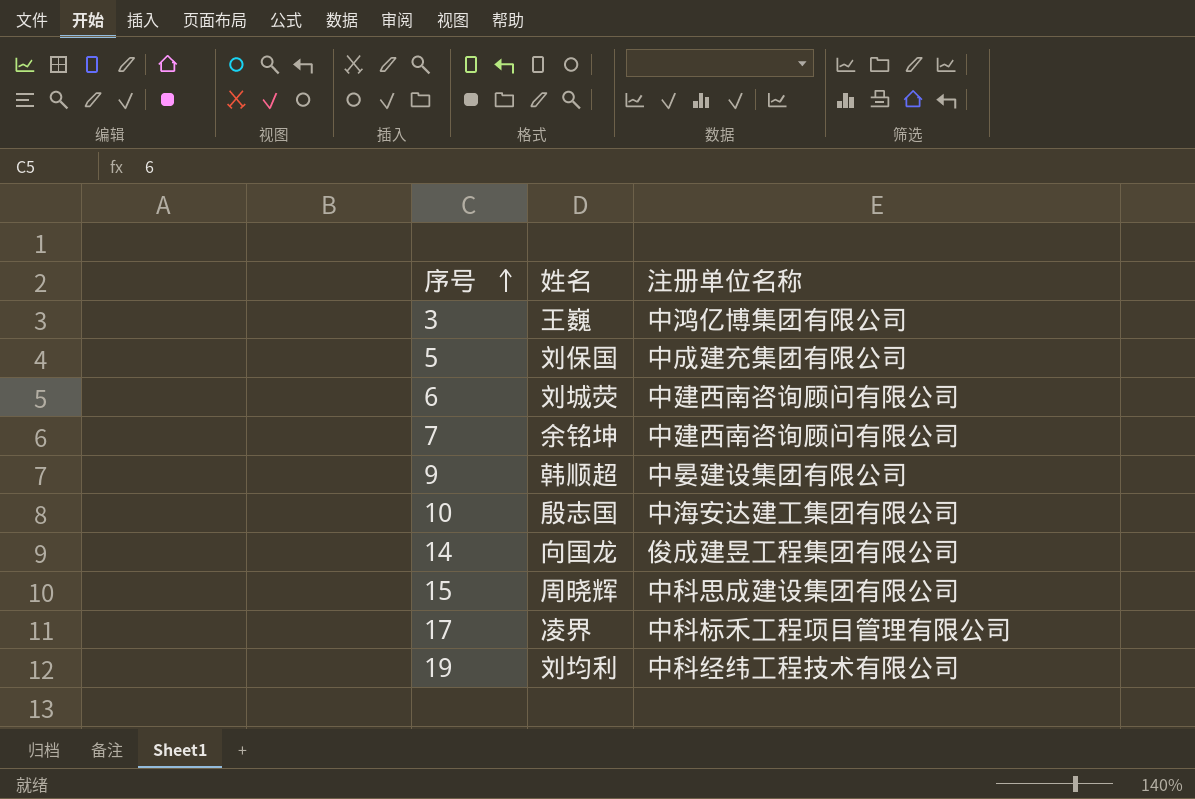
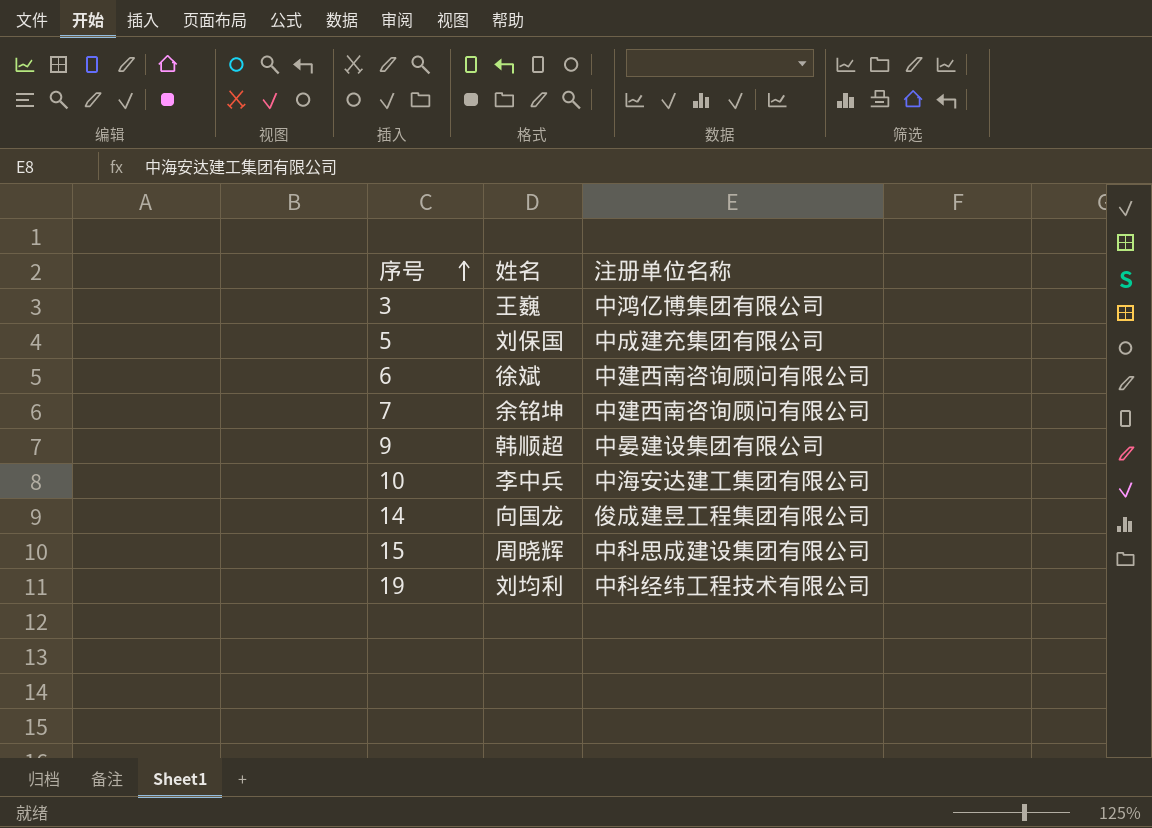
row 17: 凌界 | 中科标禾工程项目管理有限公司 -> none
6 | 姓名: 刘城荧 -> 徐斌
10 | 姓名: 殷志国 -> 李中兵

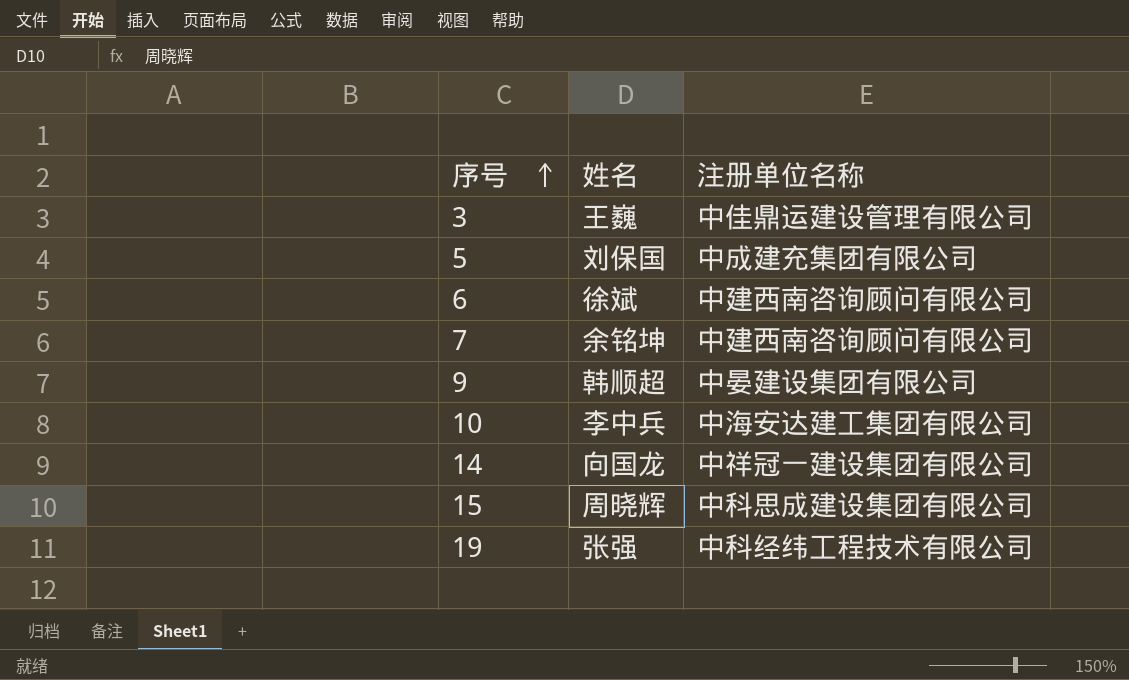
3 | 注册单位名称: 中鸿亿博集团有限公司 -> 中佳鼎运建设管理有限公司
14 | 注册单位名称: 俊成建昱工程集团有限公司 -> 中祥冠一建设集团有限公司
19 | 姓名: 刘均利 -> 张强

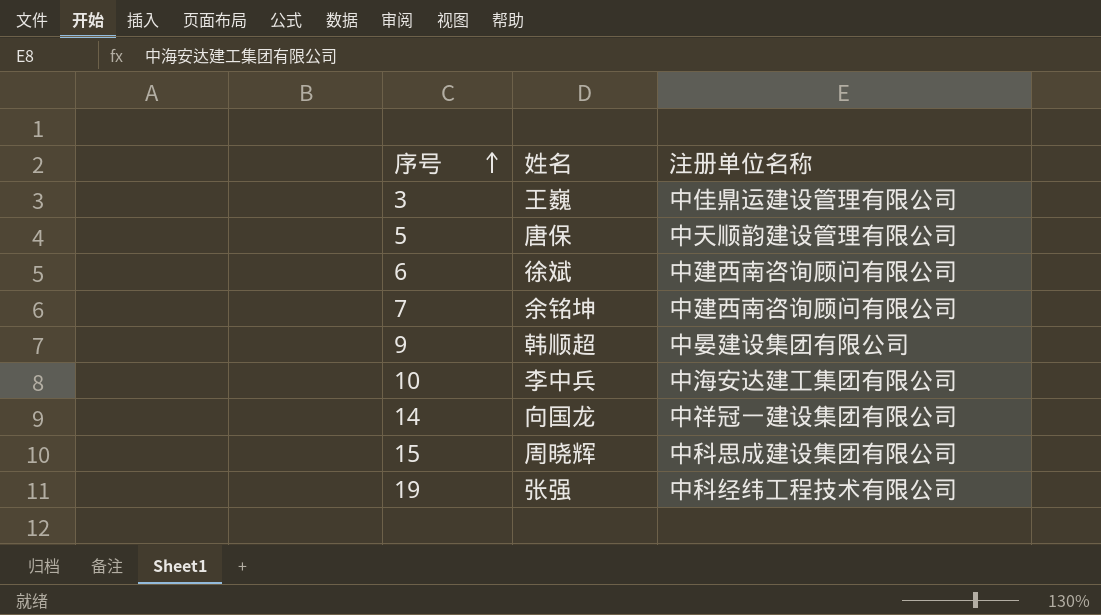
5 | 姓名: 刘保国 -> 唐保
5 | 注册单位名称: 中成建充集团有限公司 -> 中天顺韵建设管理有限公司

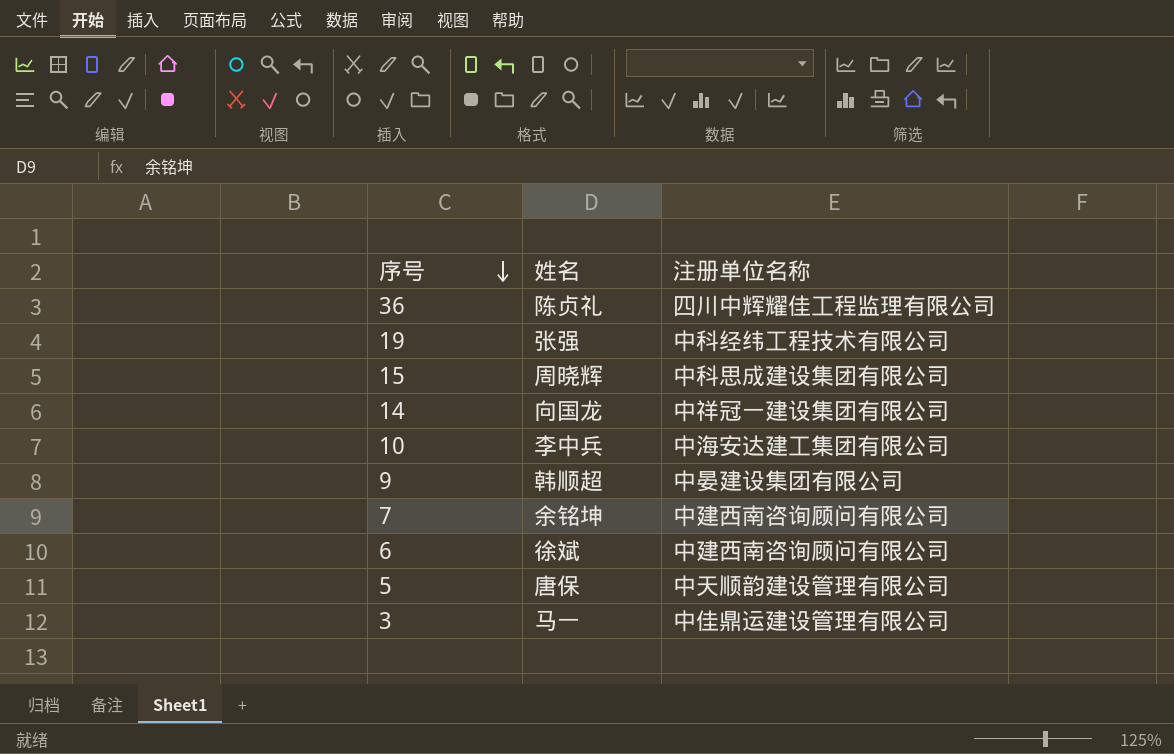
row order: 序号 ascending -> 序号 descending
row 36: none -> 陈贞礼 | 四川中辉耀佳工程监理有限公司
3 | 姓名: 王巍 -> 马一

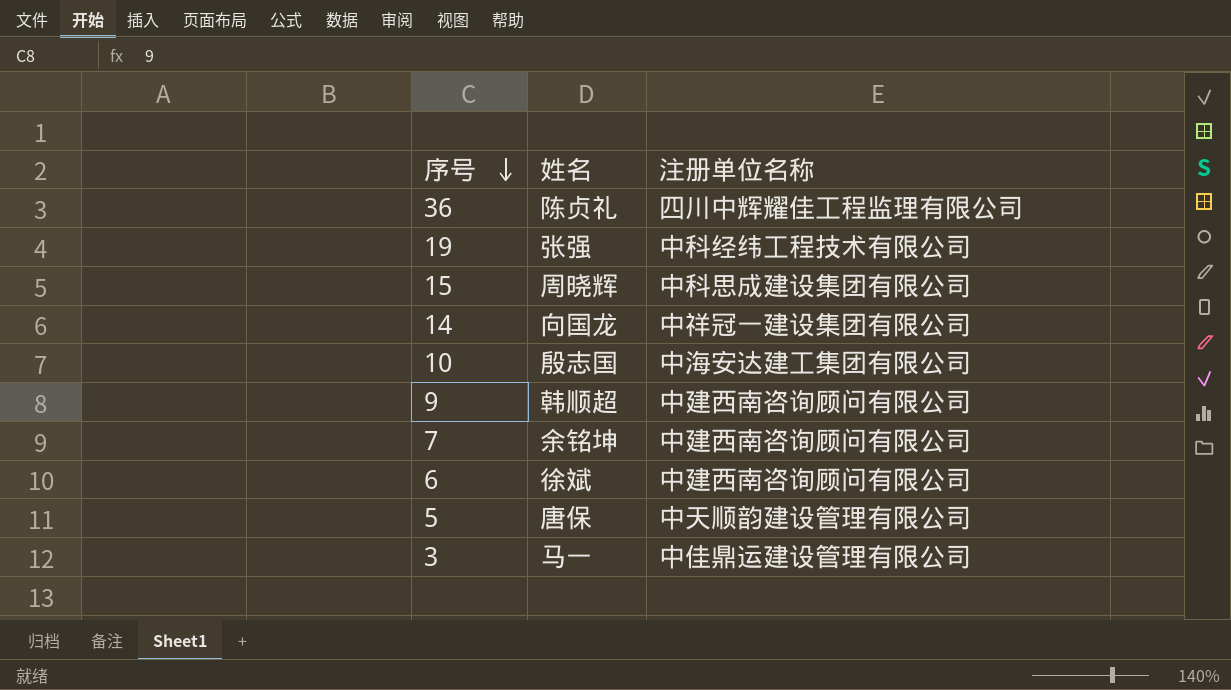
10 | 姓名: 李中兵 -> 殷志国
9 | 注册单位名称: 中晏建设集团有限公司 -> 中建西南咨询顾问有限公司

